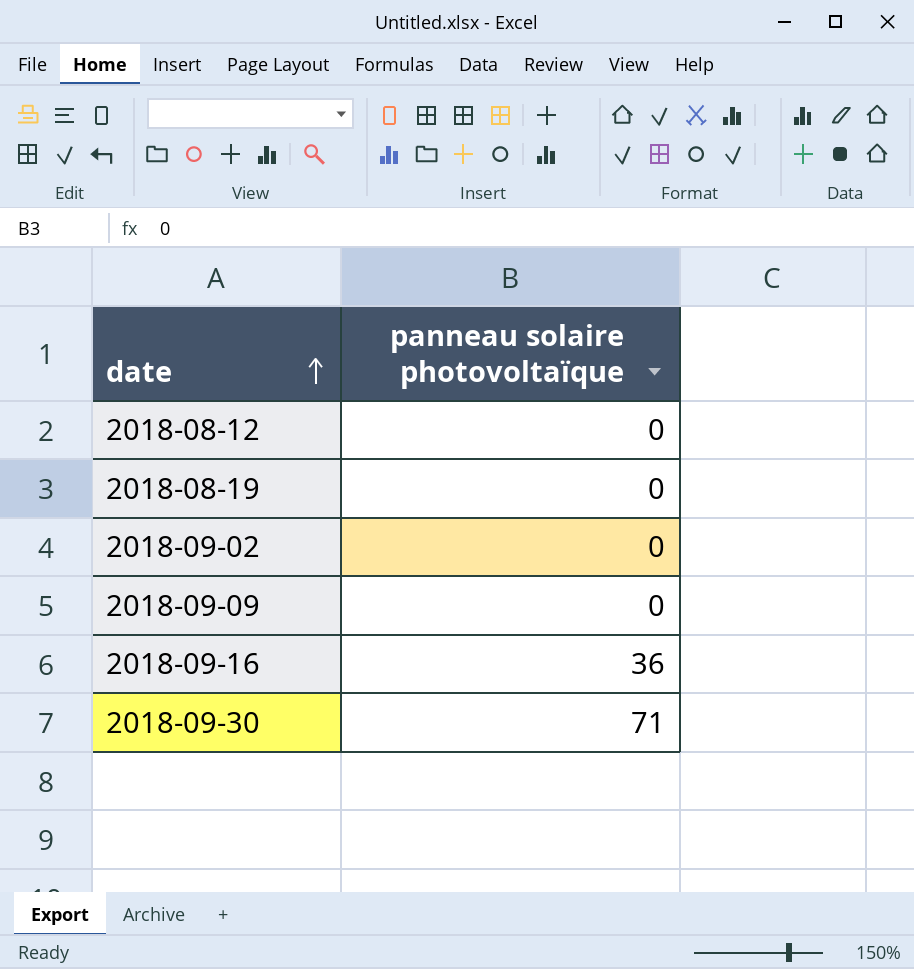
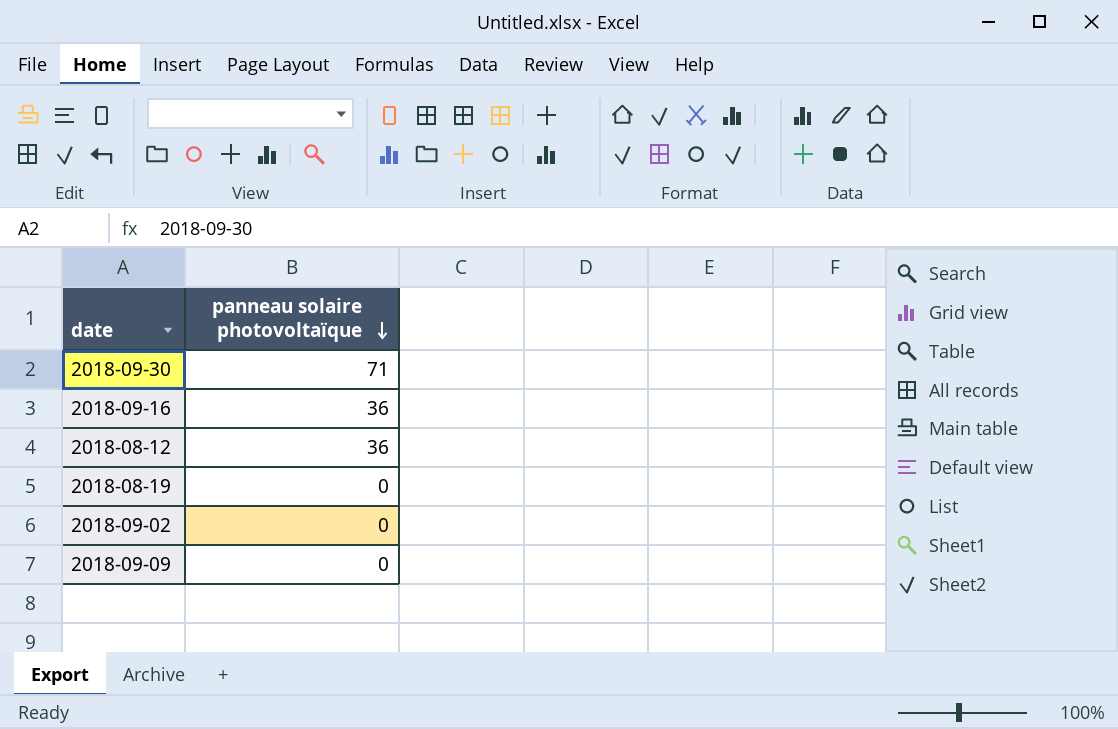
row order: date ascending -> panneau solaire photovoltaïque descending
2018-08-12 | panneau solaire photovoltaïque: 0 -> 36

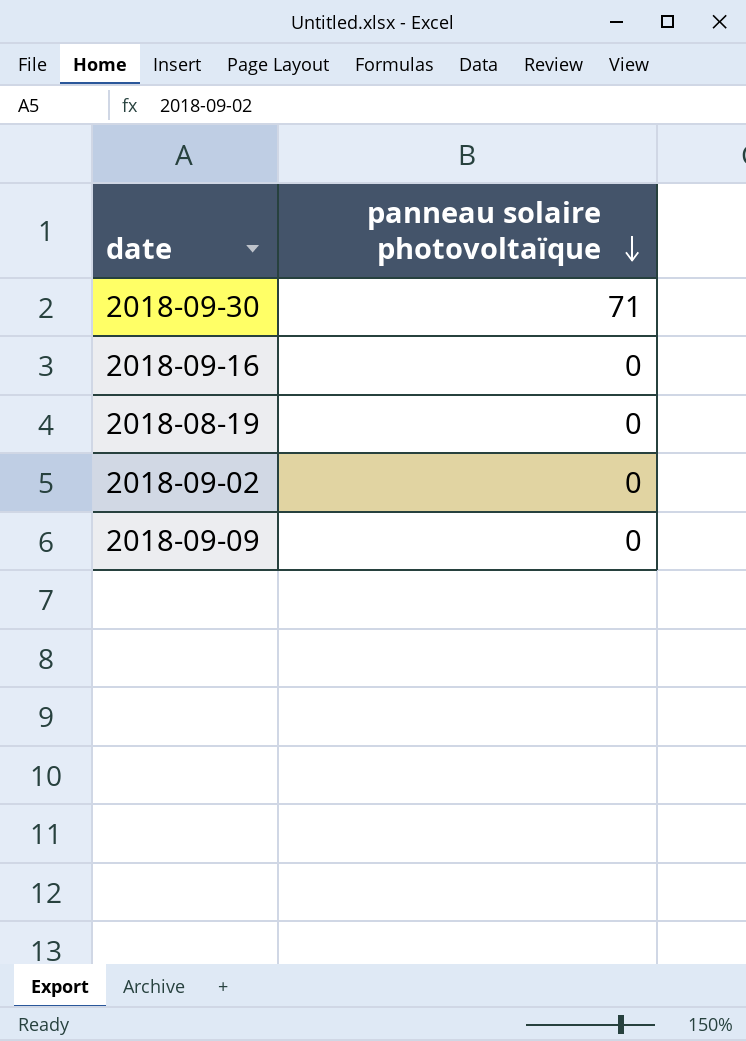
row 2018-08-12: 36 -> none
2018-09-16 | panneau solaire photovoltaïque: 36 -> 0

